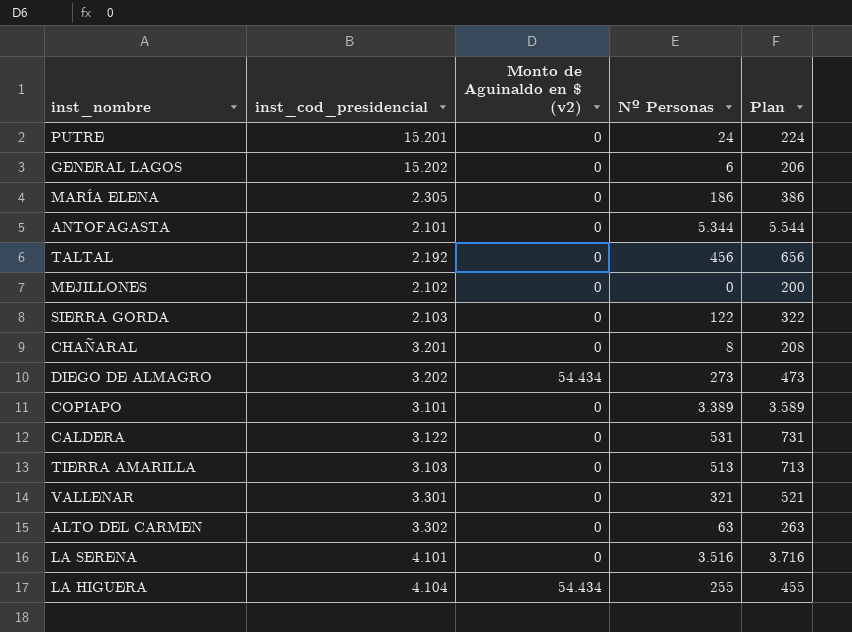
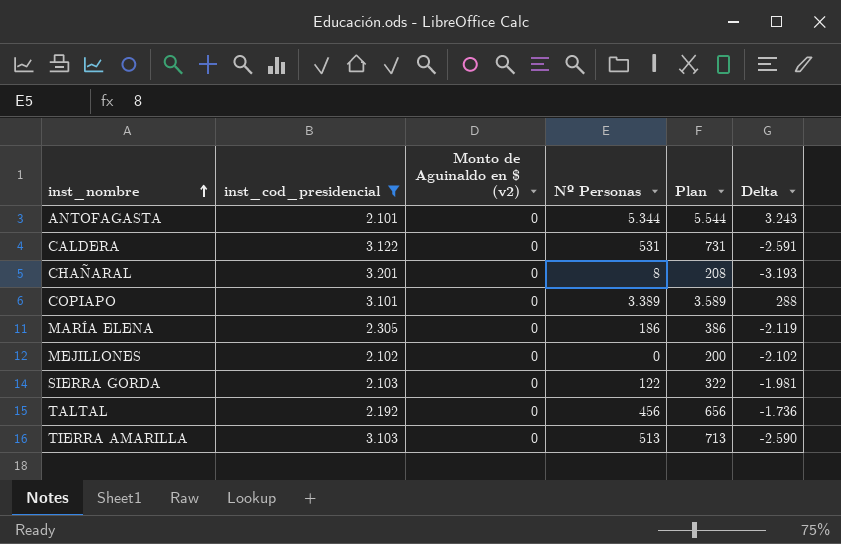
filter: none -> inst_cod_presidencial <= 3.201
row order: none -> inst_nombre ascending
column Delta | formula: none -> [Nº Personas] - [inst_cod_presidencial]

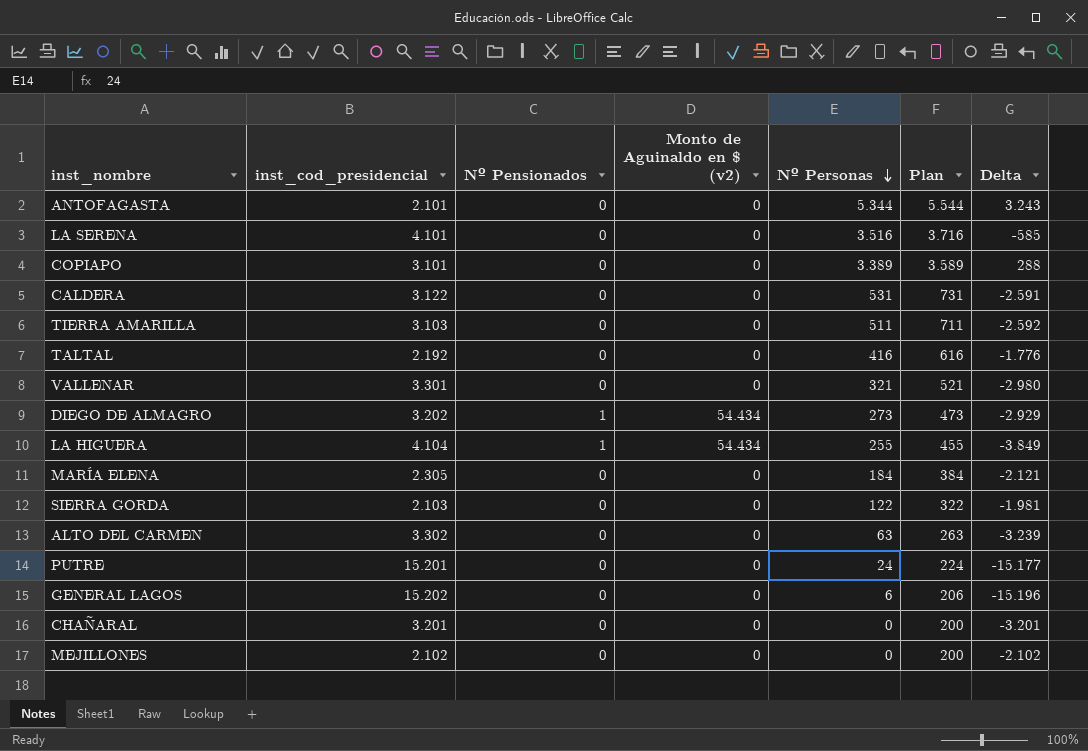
filter: inst_cod_presidencial <= 3.201 -> none
row order: inst_nombre ascending -> Nº Personas descending
column Nº Pensionados | position: none -> 3
TIERRA AMARILLA | Nº Personas: 513 -> 511
TIERRA AMARILLA | Plan: 713 -> 711
TIERRA AMARILLA | Delta: -2.590 -> -2.592
TALTAL | Nº Personas: 456 -> 416
TALTAL | Plan: 656 -> 616
TALTAL | Delta: -1.736 -> -1.776
MARÍA ELENA | Nº Personas: 186 -> 184
MARÍA ELENA | Plan: 386 -> 384
MARÍA ELENA | Delta: -2.119 -> -2.121
CHAÑARAL | Nº Personas: 8 -> 0
CHAÑARAL | Plan: 208 -> 200
CHAÑARAL | Delta: -3.193 -> -3.201

